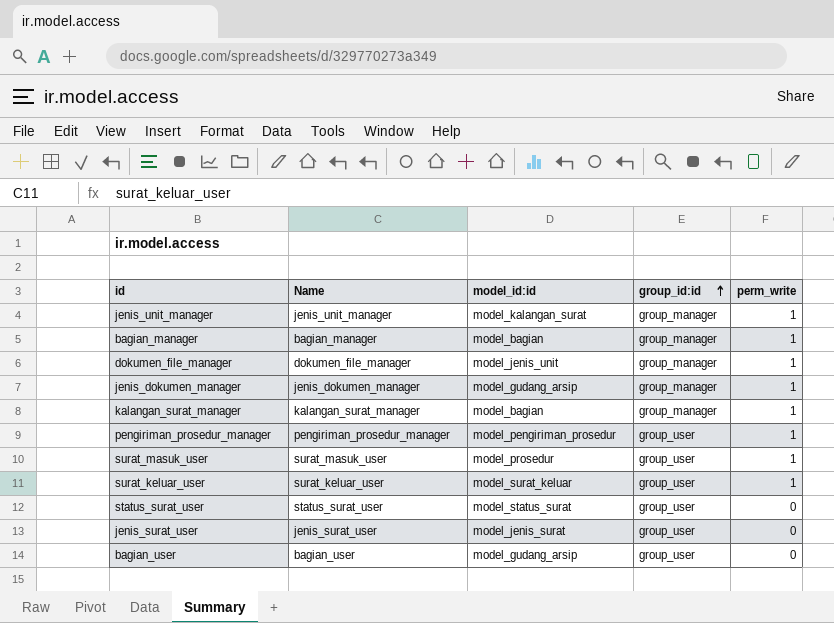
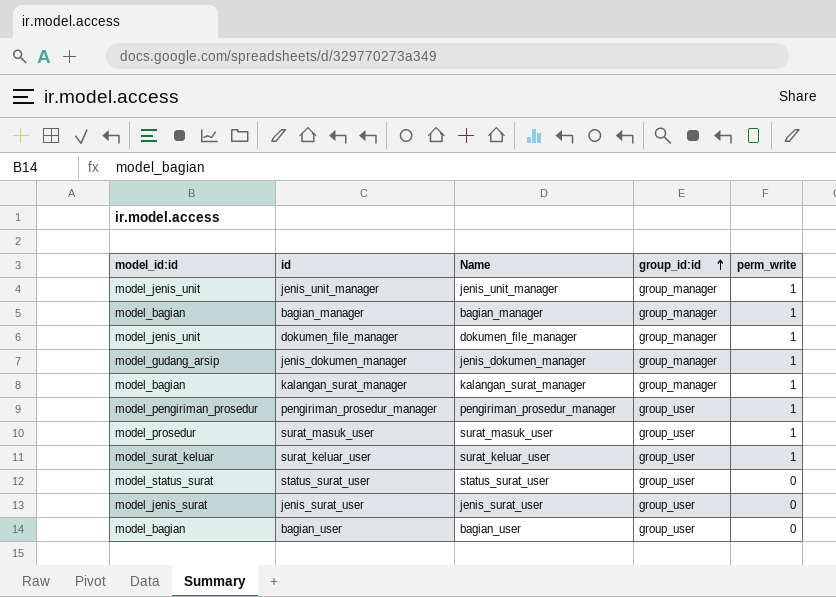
column model_id:id | position: 3 -> 1
jenis_unit_manager | model_id:id: model_kalangan_surat -> model_jenis_unit
bagian_user | model_id:id: model_gudang_arsip -> model_bagian

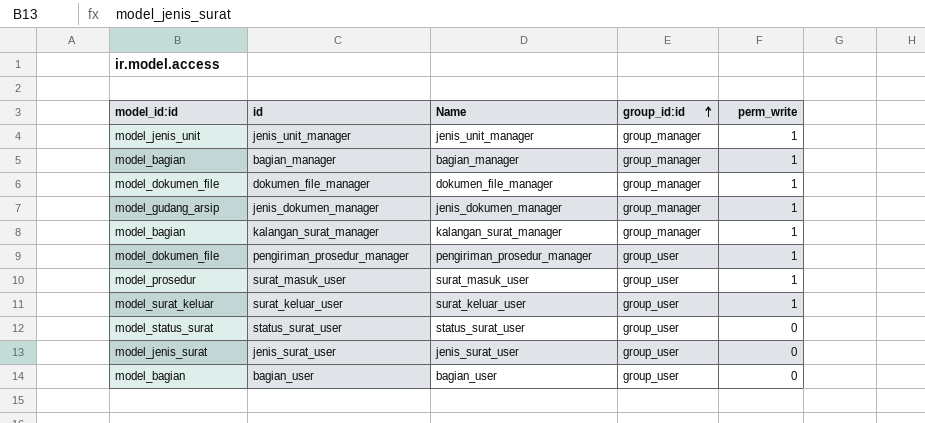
dokumen_file_manager | model_id:id: model_jenis_unit -> model_dokumen_file
pengiriman_prosedur_manager | model_id:id: model_pengiriman_prosedur -> model_dokumen_file

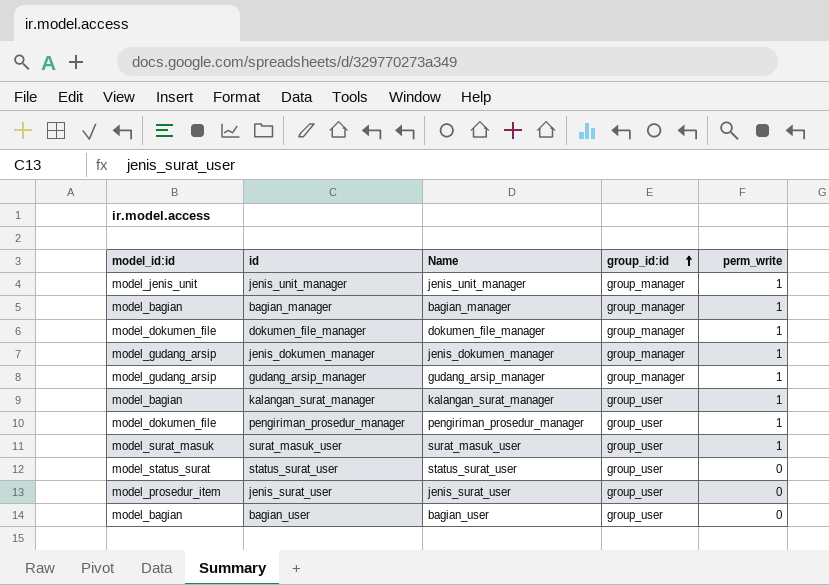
row surat_keluar_user: model_surat_keluar | surat_keluar_user | group_user | 1 -> none
row gudang_arsip_manager: none -> model_gudang_arsip | gudang_arsip_manager | group_manager | 1
kalangan_surat_manager | group_id:id: group_manager -> group_user
surat_masuk_user | model_id:id: model_prosedur -> model_surat_masuk
jenis_surat_user | model_id:id: model_jenis_surat -> model_prosedur_item

